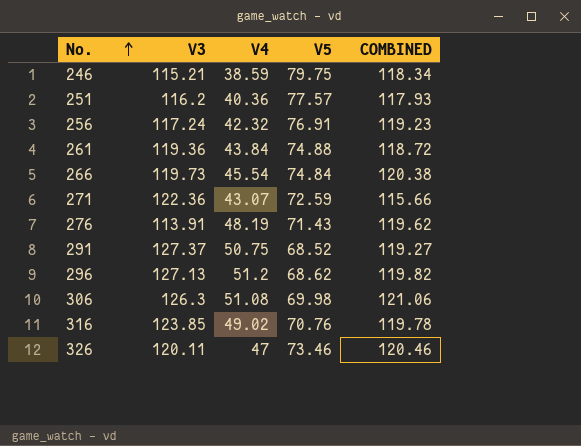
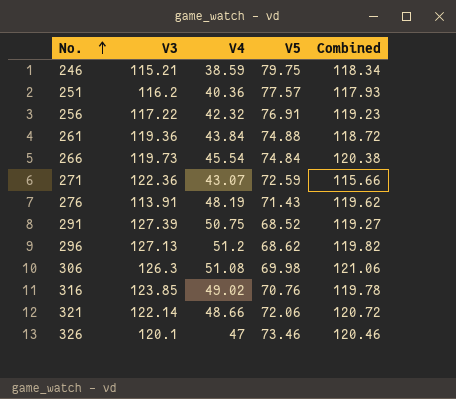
column name: COMBINED -> Combined
256 | V3: 117.24 -> 117.22
291 | V3: 127.37 -> 127.39
row 321: none -> 122.14 | 48.66 | 72.06 | 120.72
326 | V3: 120.11 -> 120.1

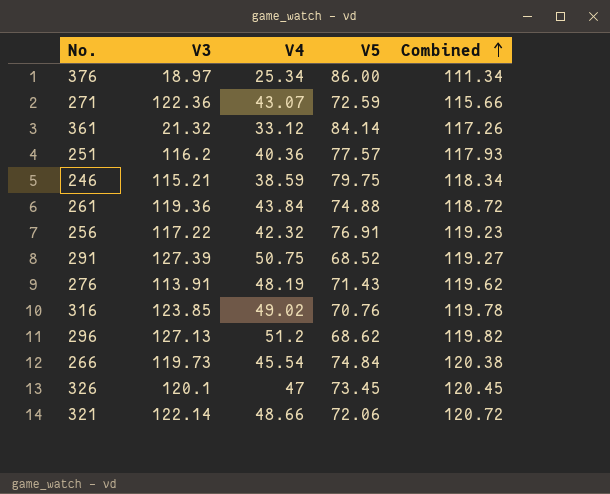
row order: No. ascending -> Combined ascending
row 306: 126.3 | 51.08 | 69.98 | 121.06 -> none
row 376: none -> 18.97 | 25.34 | 86.00 | 111.34
row 361: none -> 21.32 | 33.12 | 84.14 | 117.26
326 | V5: 73.46 -> 73.45
326 | Combined: 120.46 -> 120.45

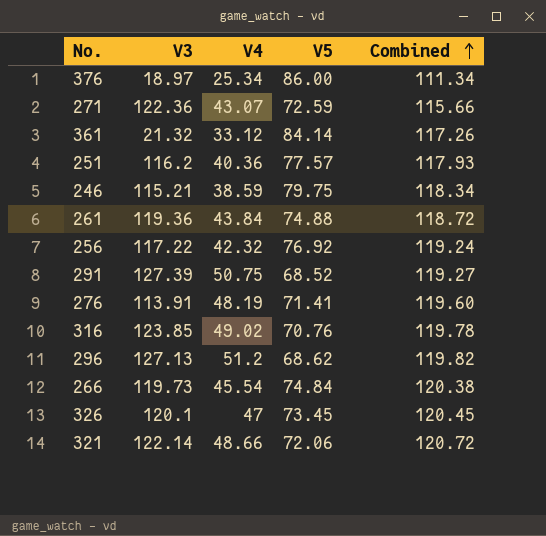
256 | V5: 76.91 -> 76.92
256 | Combined: 119.23 -> 119.24
276 | V5: 71.43 -> 71.41
276 | Combined: 119.62 -> 119.60

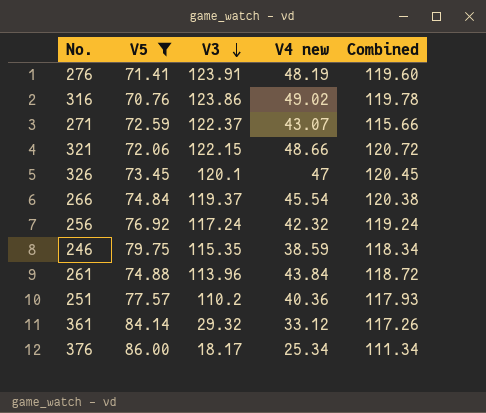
filter: none -> V5 >= 70.76
row order: Combined ascending -> V3 descending
column V5 | position: 4 -> 2
column name: V4 -> V4 new
276 | V3: 113.91 -> 123.91
316 | V3: 123.85 -> 123.86
271 | V3: 122.36 -> 122.37
321 | V3: 122.14 -> 122.15
266 | V3: 119.73 -> 119.37
256 | V3: 117.22 -> 117.24
246 | V3: 115.21 -> 115.35
261 | V3: 119.36 -> 113.96
251 | V3: 116.2 -> 110.2
361 | V3: 21.32 -> 29.32
376 | V3: 18.97 -> 18.17

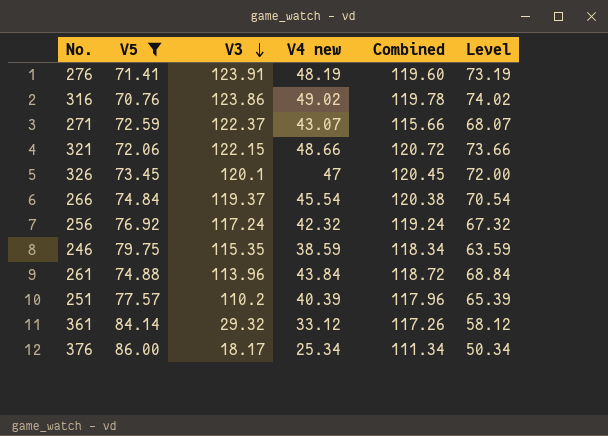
column Level | formula: none -> [V4 new] + 25
251 | V4 new: 40.36 -> 40.39
251 | Combined: 117.93 -> 117.96

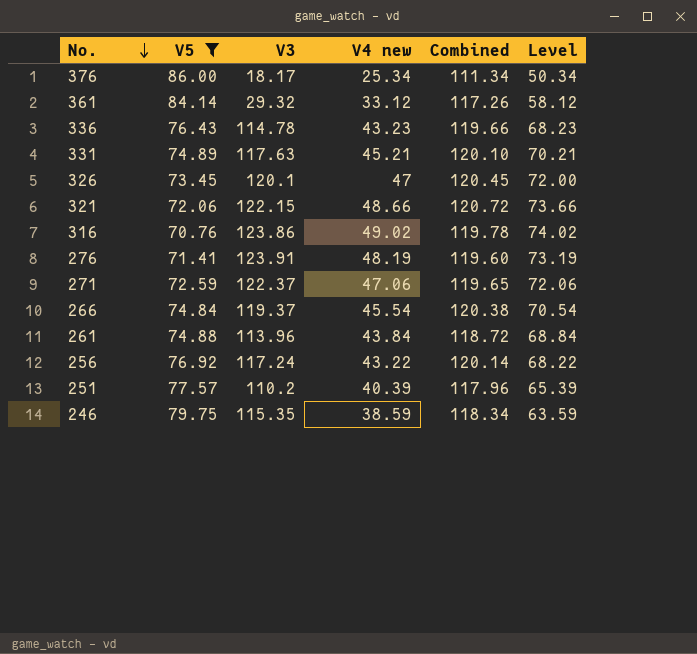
row order: V3 descending -> No. descending
row 336: none -> 76.43 | 114.78 | 43.23 | 119.66 | 68.23
row 331: none -> 74.89 | 117.63 | 45.21 | 120.10 | 70.21
271 | V4 new: 43.07 -> 47.06
271 | Combined: 115.66 -> 119.65
271 | Level: 68.07 -> 72.06
256 | V4 new: 42.32 -> 43.22
256 | Combined: 119.24 -> 120.14
256 | Level: 67.32 -> 68.22

